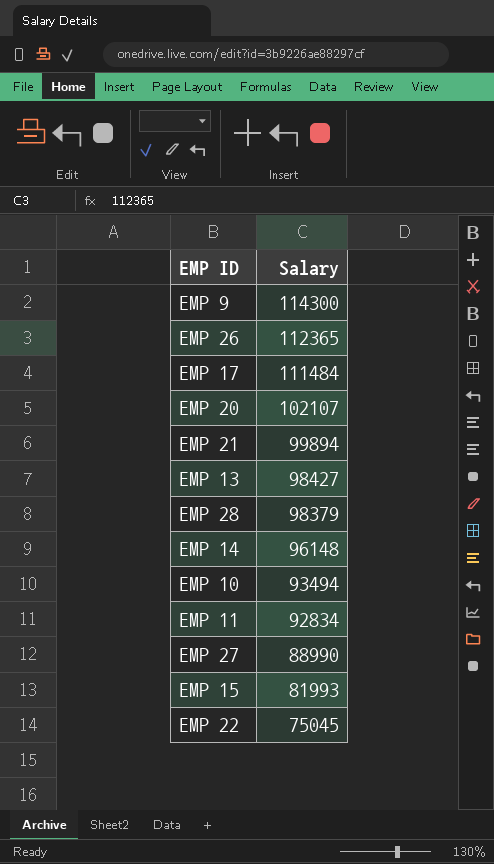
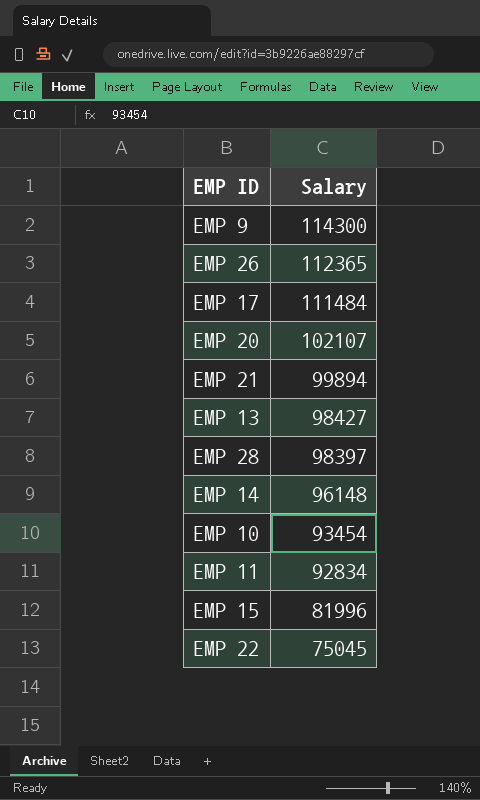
row EMP 27: 88990 -> none
EMP 28 | Salary: 98379 -> 98397
EMP 10 | Salary: 93494 -> 93454
EMP 15 | Salary: 81993 -> 81996

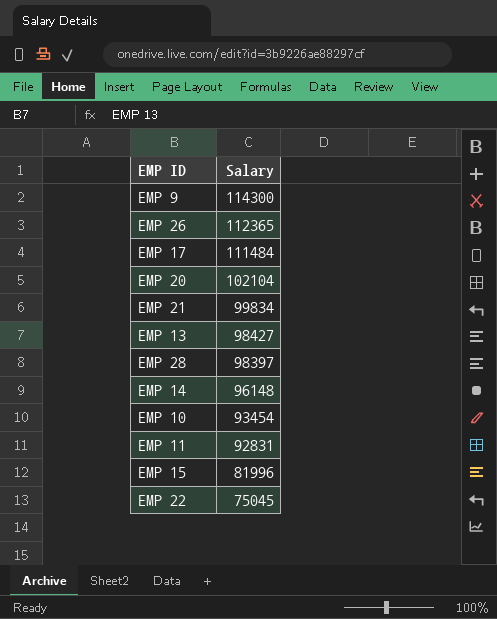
EMP 20 | Salary: 102107 -> 102104
EMP 21 | Salary: 99894 -> 99834
EMP 11 | Salary: 92834 -> 92831

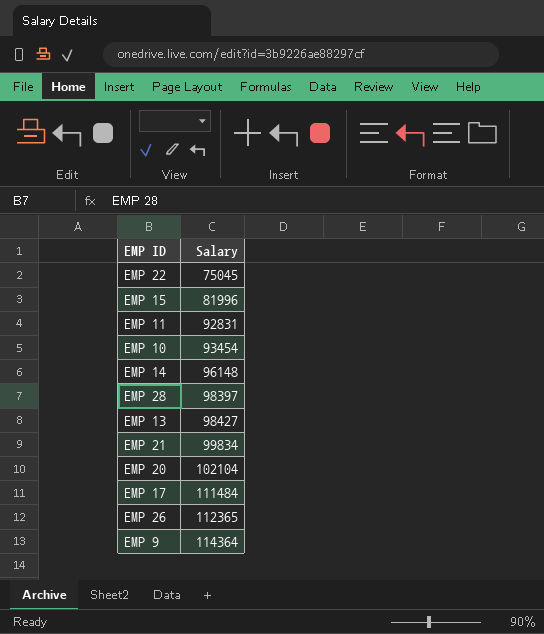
row order: Salary descending -> Salary ascending
EMP 9 | Salary: 114300 -> 114364

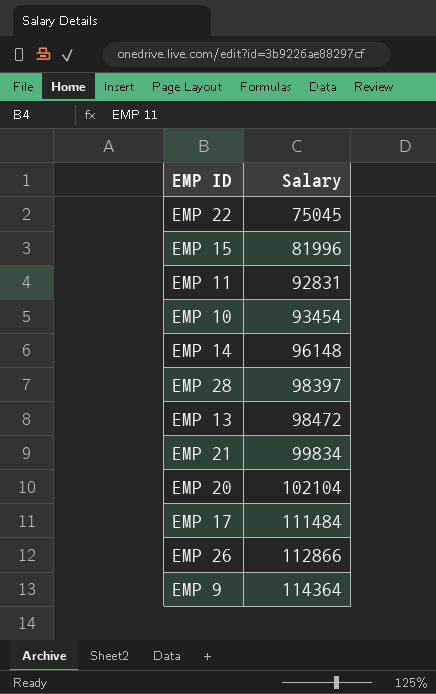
EMP 13 | Salary: 98427 -> 98472
EMP 26 | Salary: 112365 -> 112866

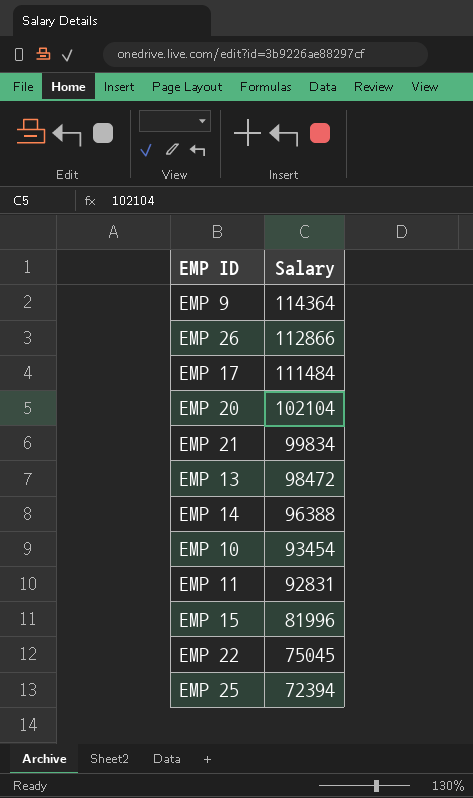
row order: Salary ascending -> Salary descending
row EMP 28: 98397 -> none
EMP 14 | Salary: 96148 -> 96388
row EMP 25: none -> 72394

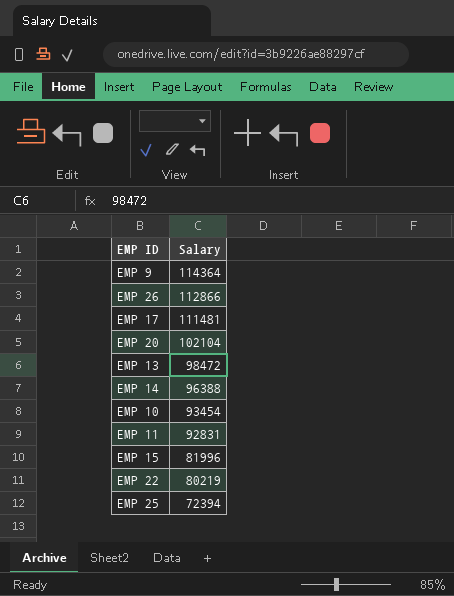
row EMP 21: 99834 -> none
EMP 17 | Salary: 111484 -> 111481
EMP 22 | Salary: 75045 -> 80219

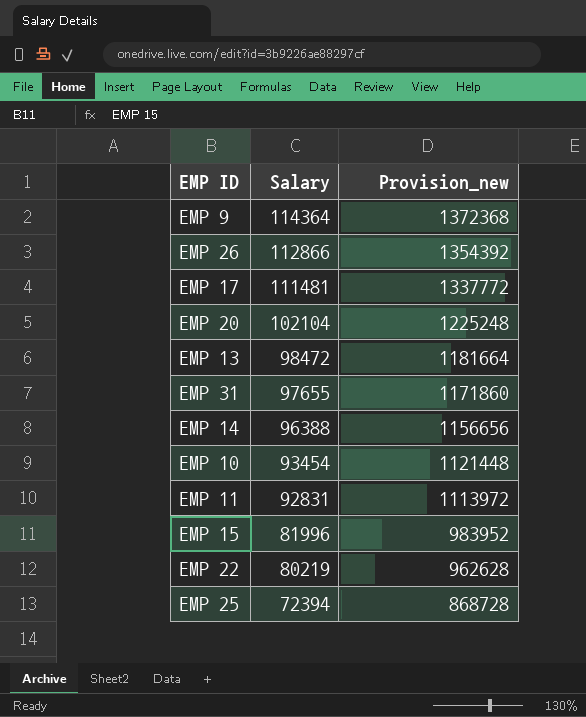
column Provision_new | formula: none -> [Salary] * 12
row EMP 31: none -> 97655 | 1171860

